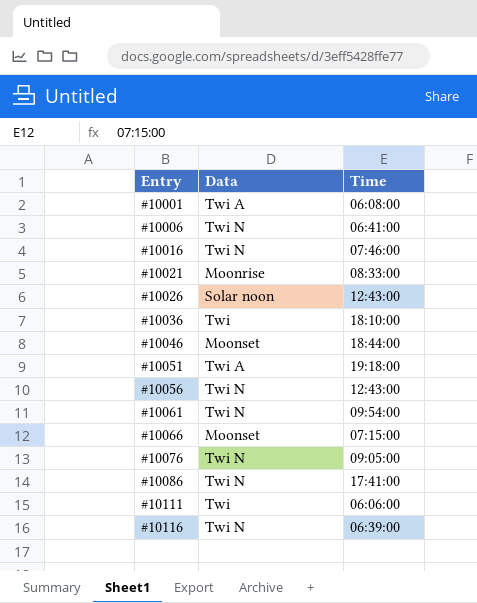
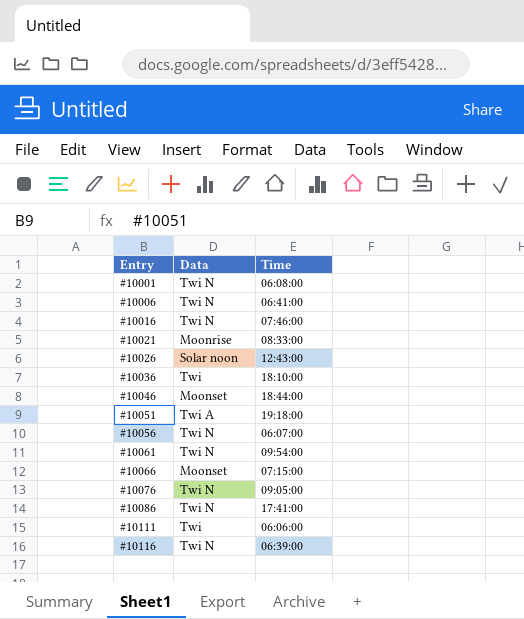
#10001 | Data: Twi A -> Twi N
#10056 | Time: 12:43:00 -> 06:07:00

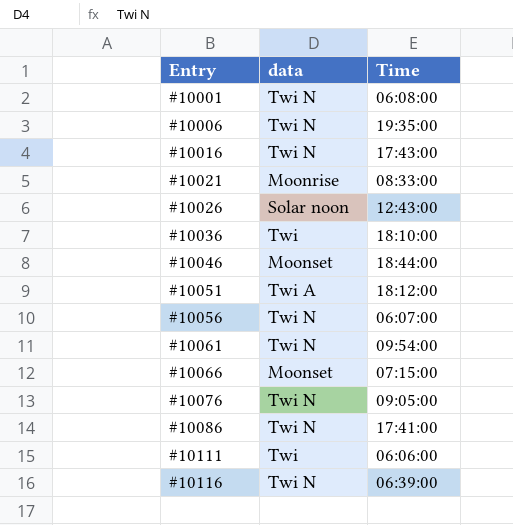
column name: Data -> data
#10006 | Time: 06:41:00 -> 19:35:00
#10016 | Time: 07:46:00 -> 17:43:00
#10051 | Time: 19:18:00 -> 18:12:00

